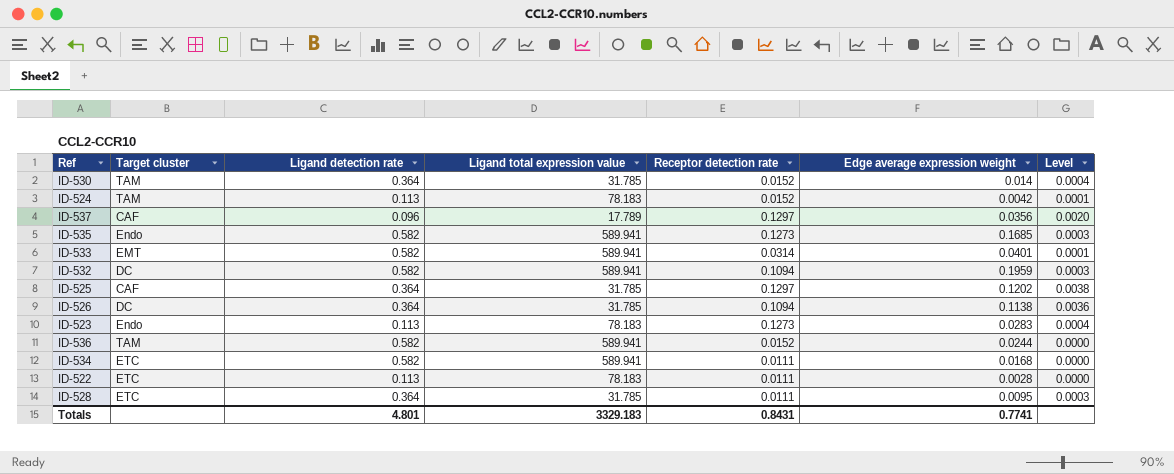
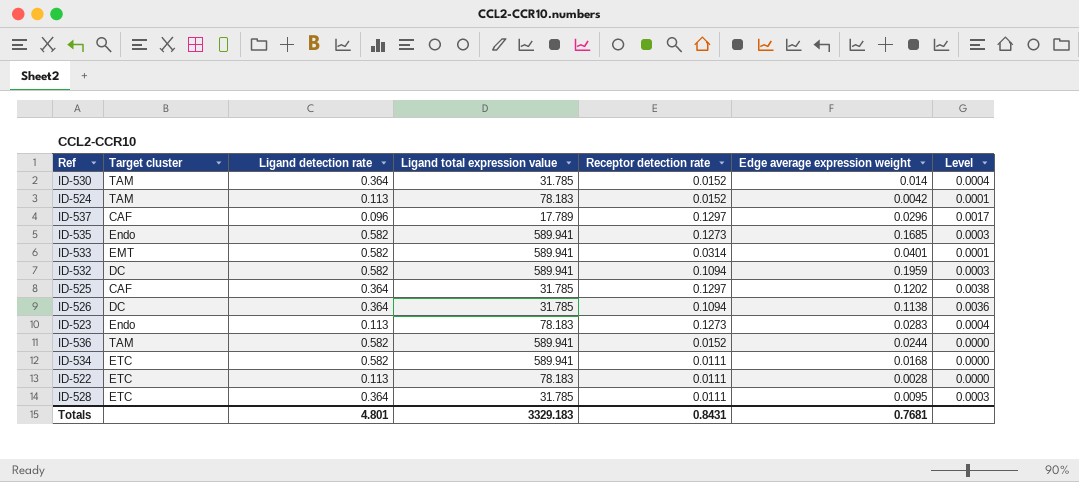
ID-537 | Edge average expression weight: 0.0356 -> 0.0296
ID-537 | Level: 0.0020 -> 0.0017
Totals | Edge average expression weight: 0.7741 -> 0.7681

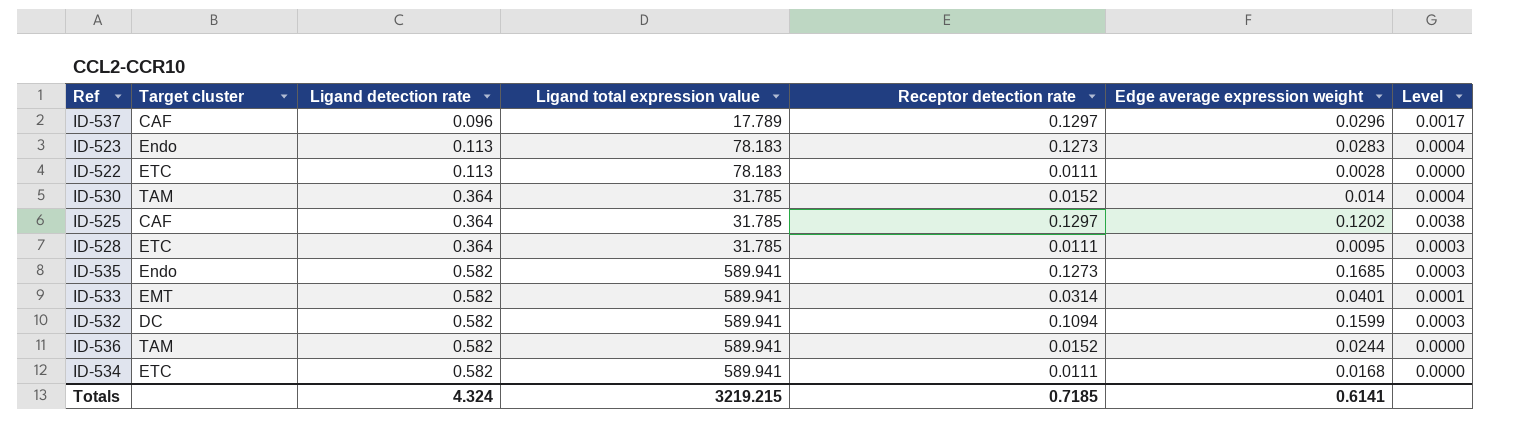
row order: none -> Ligand detection rate ascending
row ID-524: TAM | 0.113 | 78.183 | 0.0152 | 0.0042 | 0.0001 -> none
row ID-526: DC | 0.364 | 31.785 | 0.1094 | 0.1138 | 0.0036 -> none
ID-532 | Edge average expression weight: 0.1959 -> 0.1599
Totals | Ligand detection rate: 4.801 -> 4.324
Totals | Ligand total expression value: 3329.183 -> 3219.215
Totals | Receptor detection rate: 0.8431 -> 0.7185
Totals | Edge average expression weight: 0.7681 -> 0.6141

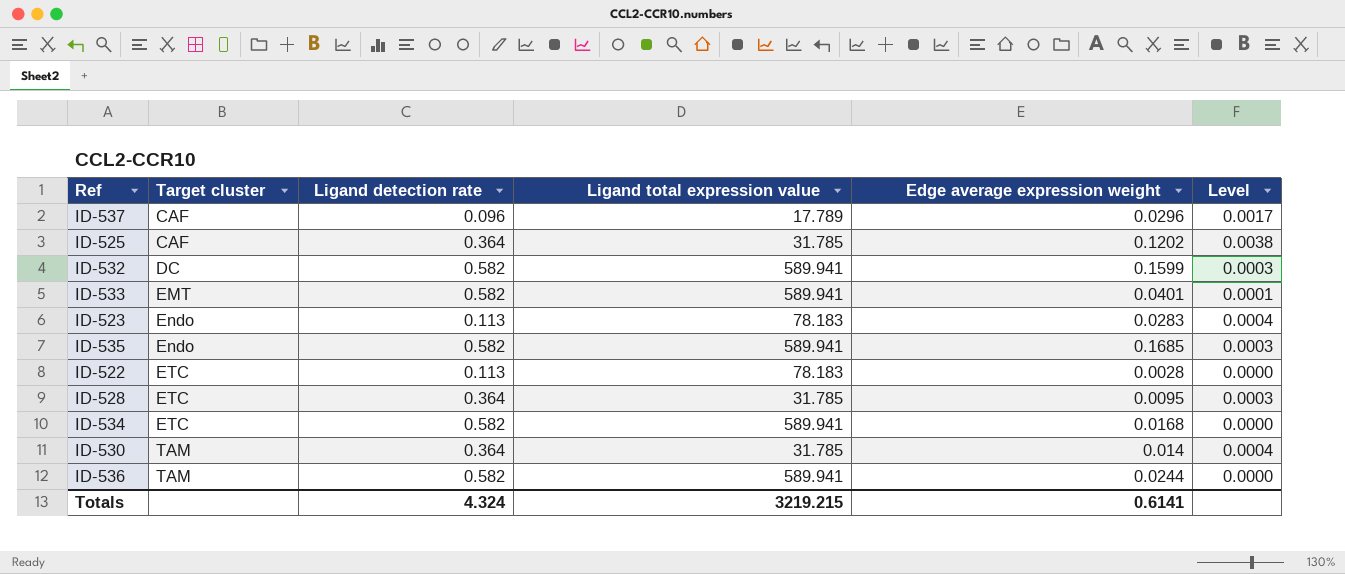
row order: Ligand detection rate ascending -> Target cluster ascending
column Receptor detection rate | position: 5 -> none

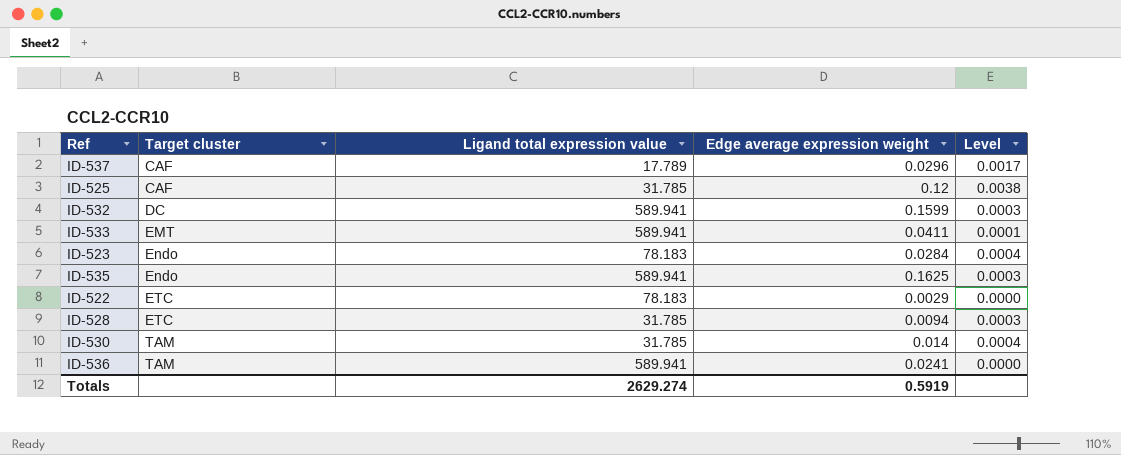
column Ligand detection rate | position: 3 -> none
row ID-534: ETC | 0.582 | 589.941 | 0.0168 | 0.0000 -> none
ID-525 | Edge average expression weight: 0.1202 -> 0.12
ID-533 | Edge average expression weight: 0.0401 -> 0.0411
ID-523 | Edge average expression weight: 0.0283 -> 0.0284
ID-535 | Edge average expression weight: 0.1685 -> 0.1625
ID-522 | Edge average expression weight: 0.0028 -> 0.0029
ID-528 | Edge average expression weight: 0.0095 -> 0.0094
ID-536 | Edge average expression weight: 0.0244 -> 0.0241
Totals | Ligand total expression value: 3219.215 -> 2629.274
Totals | Edge average expression weight: 0.6141 -> 0.5919

